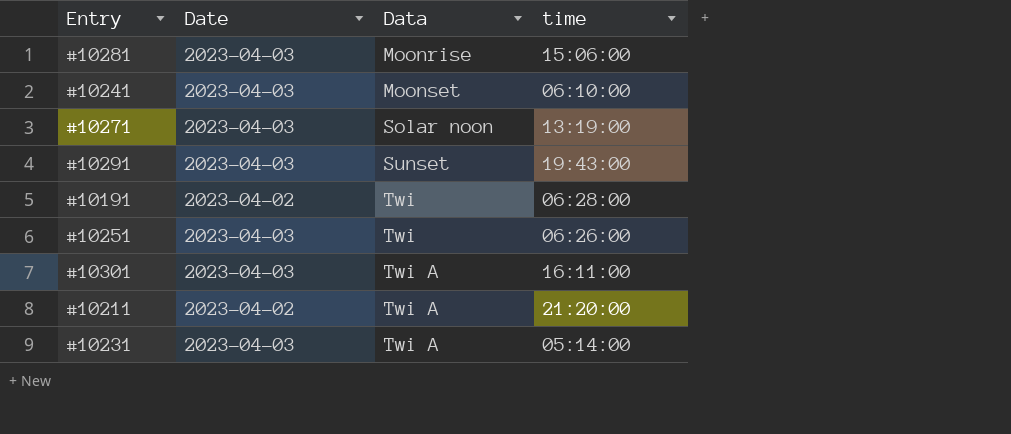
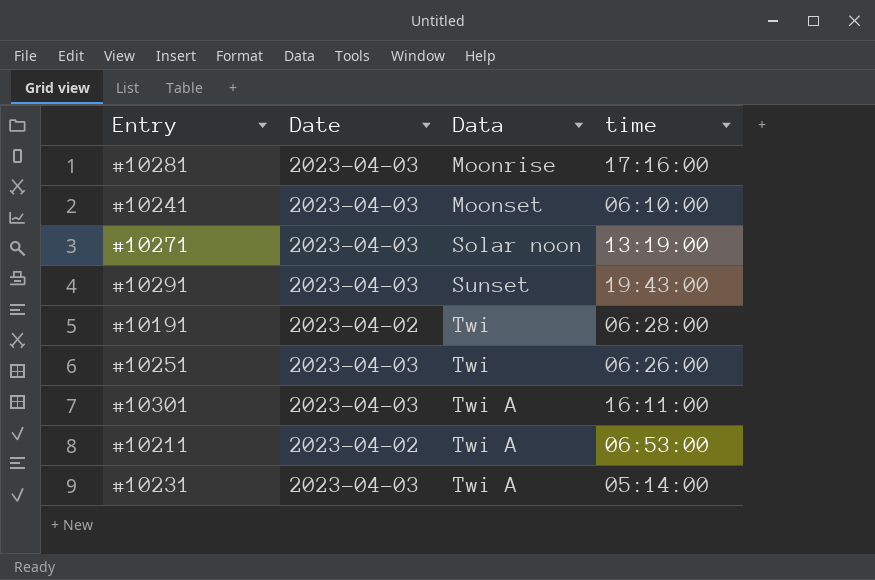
#10281 | time: 15:06:00 -> 17:16:00
#10211 | time: 21:20:00 -> 06:53:00

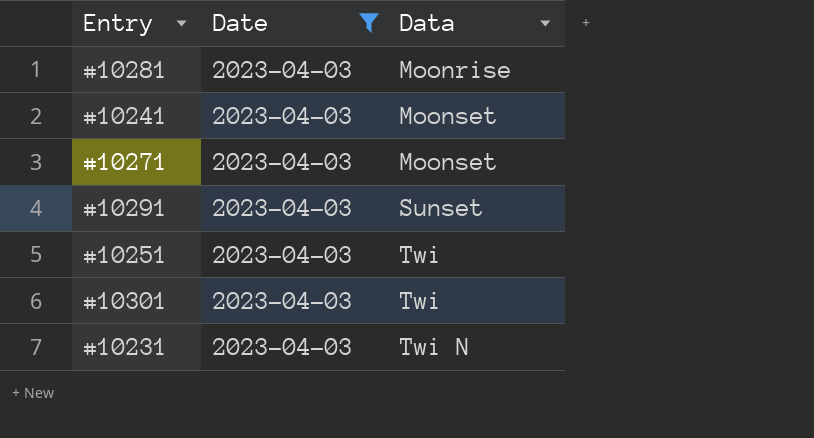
filter: none -> Date = 2023-04-03
column time | position: 4 -> none
#10271 | Data: Solar noon -> Moonset
#10301 | Data: Twi A -> Twi
#10231 | Data: Twi A -> Twi N

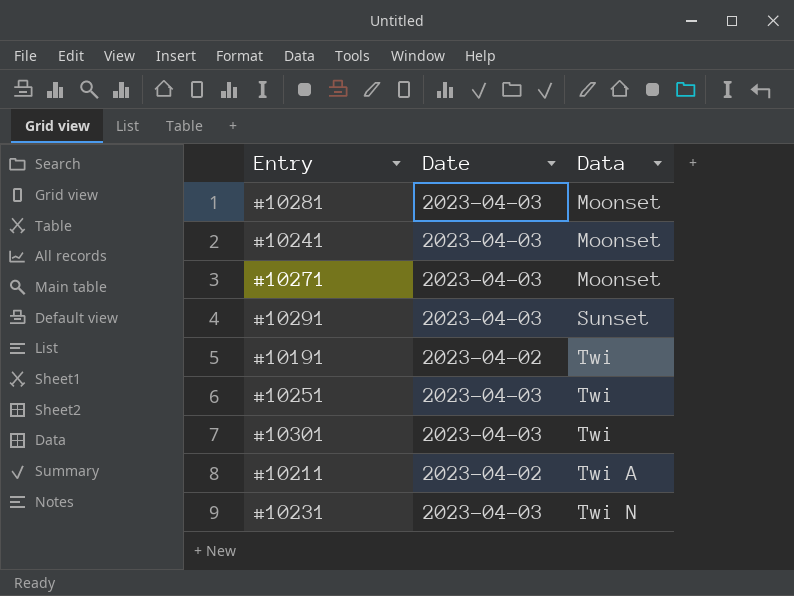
filter: Date = 2023-04-03 -> none
#10281 | Data: Moonrise -> Moonset

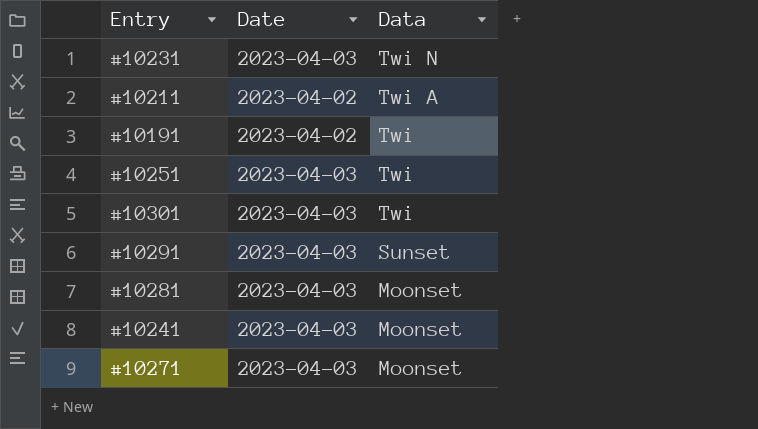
row order: Data ascending -> Data descending

